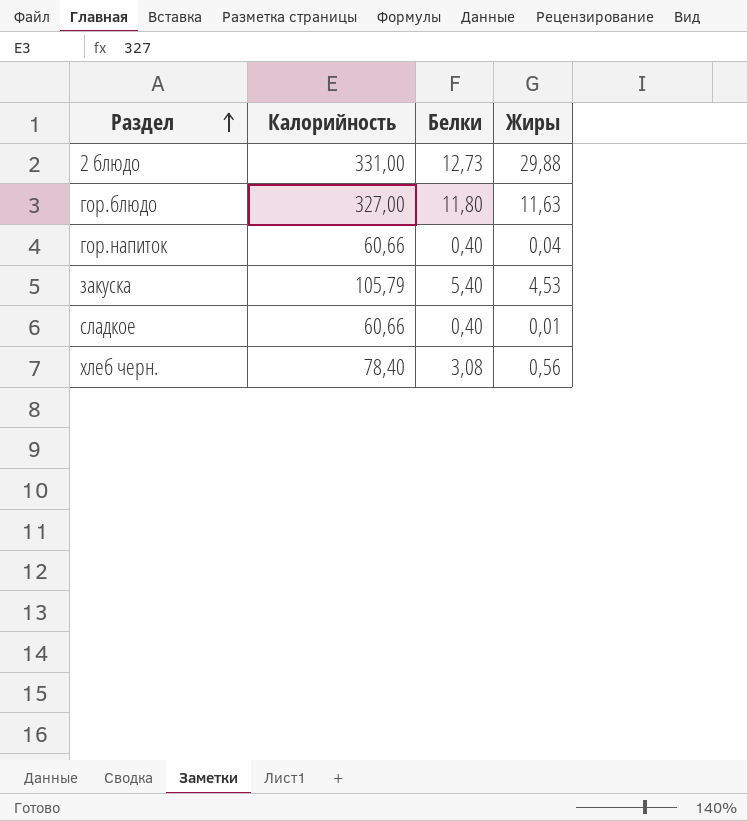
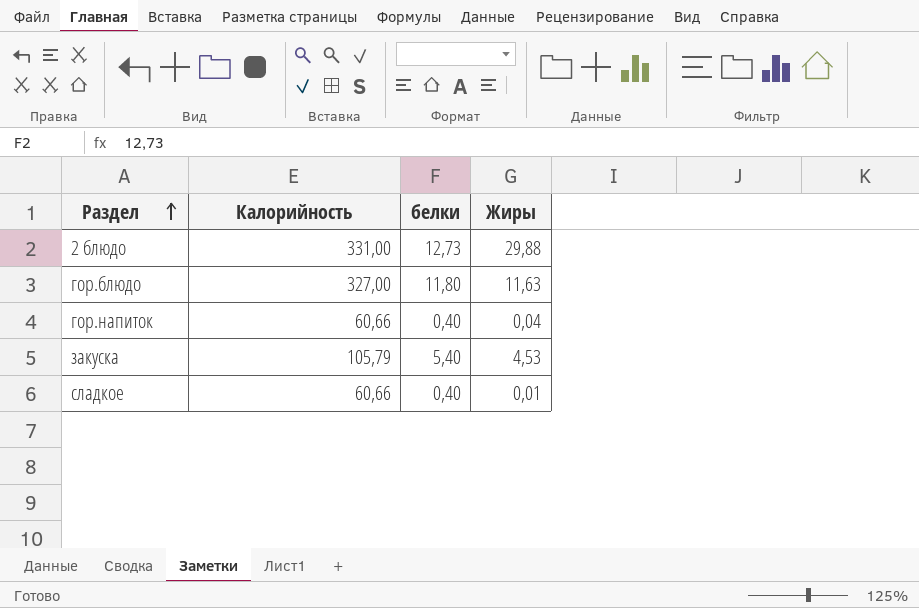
column name: Белки -> белки
row хлеб черн.: 78,40 | 3,08 | 0,56 -> none

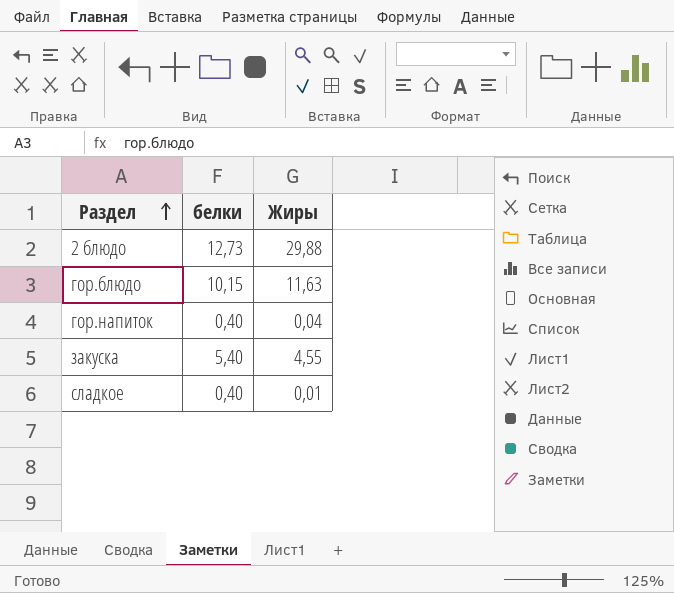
column Калорийность | position: 2 -> none
гор.блюдо | белки: 11,80 -> 10,15
закуска | Жиры: 4,53 -> 4,55

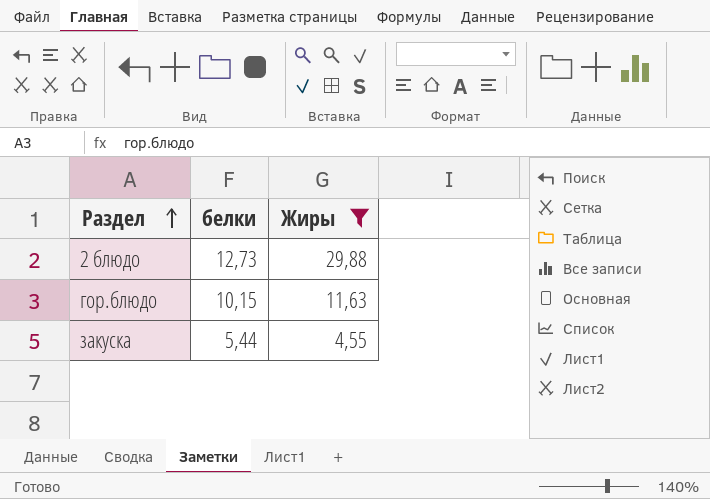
filter: none -> Жиры >= 4,55
закуска | белки: 5,40 -> 5,44

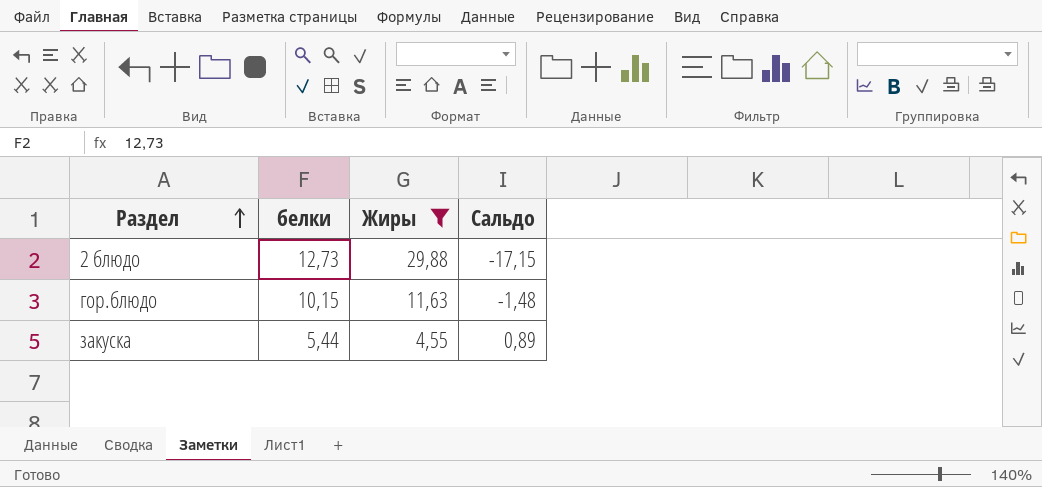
column Сальдо | formula: none -> [белки] - [Жиры]

